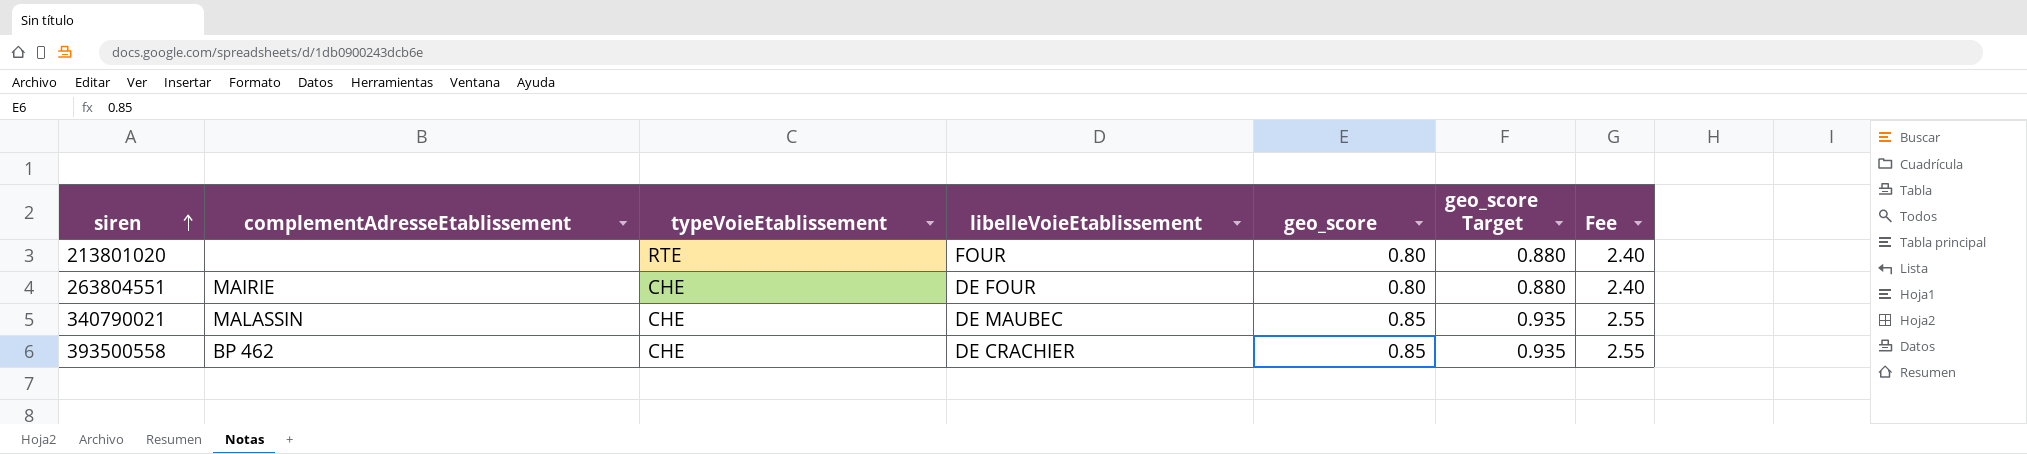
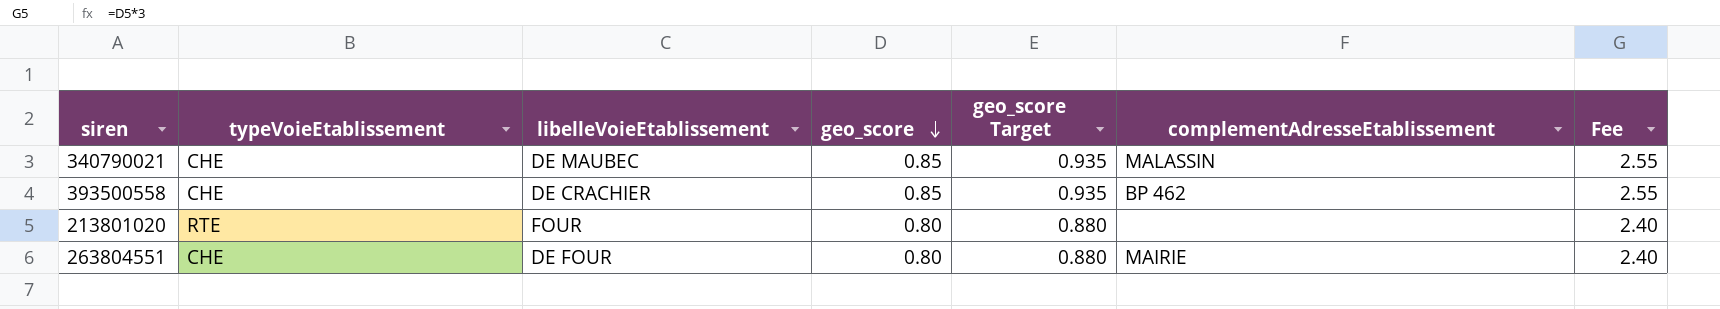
row order: siren ascending -> geo_score descending
column complementAdresseEtablissement | position: 2 -> 6

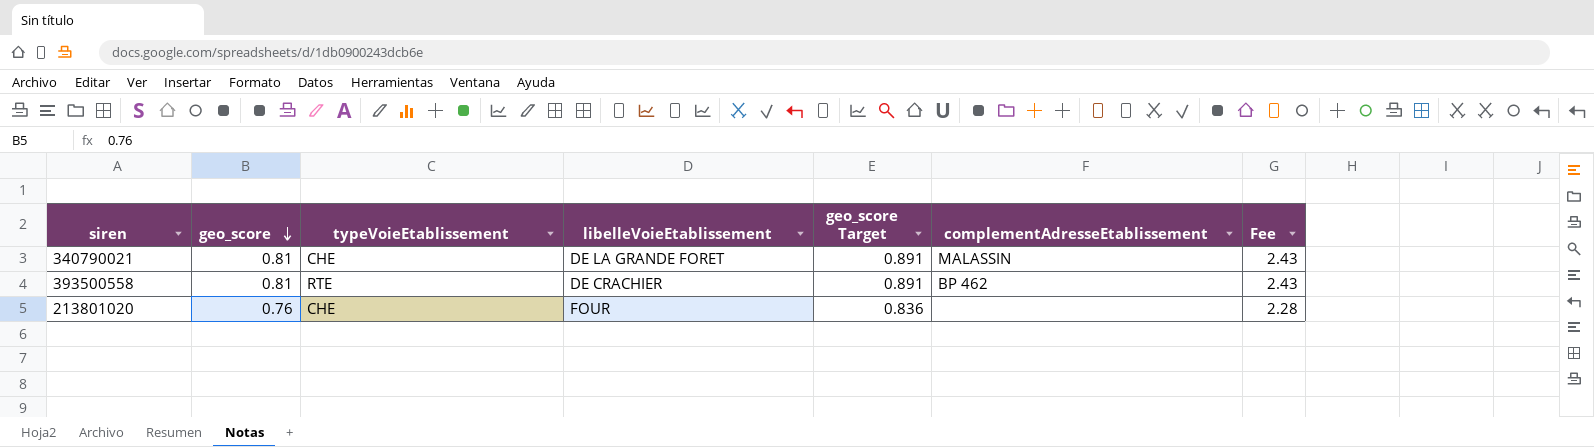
column geo_score | position: 4 -> 2
row 263804551: CHE | DE FOUR | 0.80 | 0.880 | MAIRIE | 2.40 -> none
340790021 | geo_score: 0.85 -> 0.81
340790021 | libelleVoieEtablissement: DE MAUBEC -> DE LA GRANDE FORET
340790021 | geo_score Target: 0.935 -> 0.891
340790021 | Fee: 2.55 -> 2.43
393500558 | geo_score: 0.85 -> 0.81
393500558 | typeVoieEtablissement: CHE -> RTE
393500558 | geo_score Target: 0.935 -> 0.891
393500558 | Fee: 2.55 -> 2.43
213801020 | geo_score: 0.80 -> 0.76
213801020 | typeVoieEtablissement: RTE -> CHE
213801020 | geo_score Target: 0.880 -> 0.836
213801020 | Fee: 2.40 -> 2.28

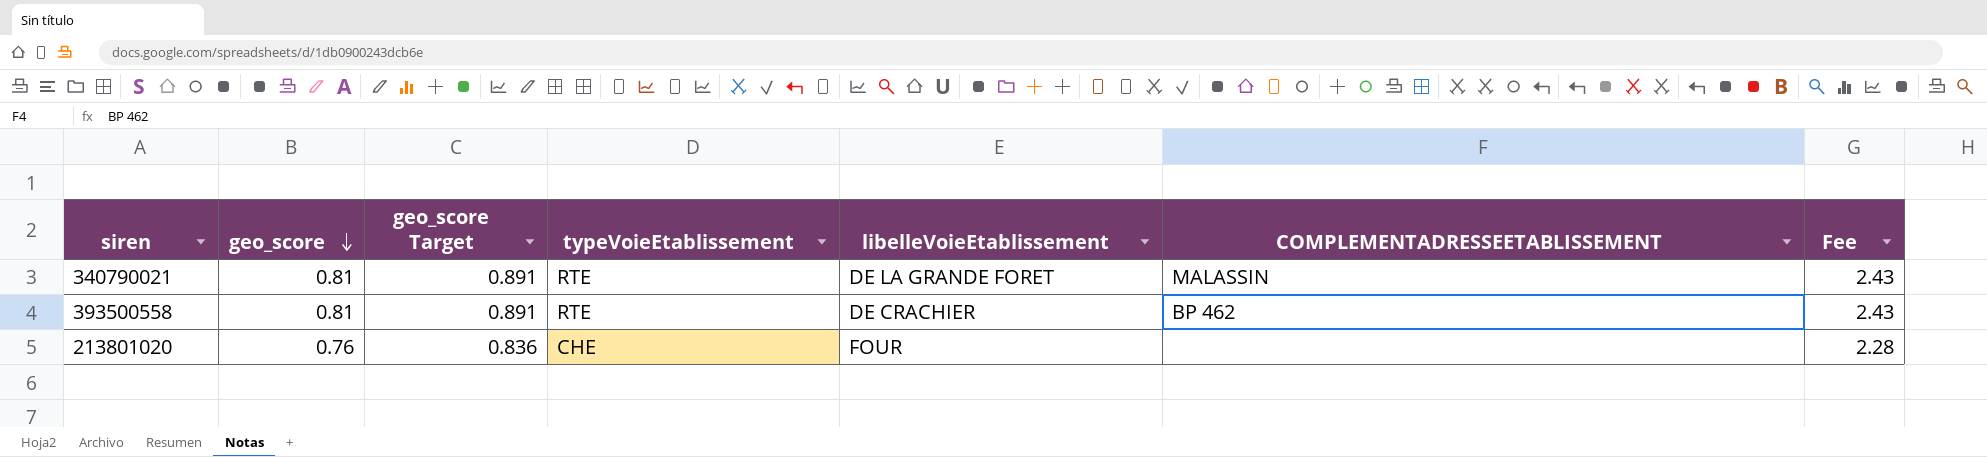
column geo_score Target | position: 5 -> 3
column name: complementAdresseEtablissement -> COMPLEMENTADRESSEETABLISSEMENT
340790021 | typeVoieEtablissement: CHE -> RTE

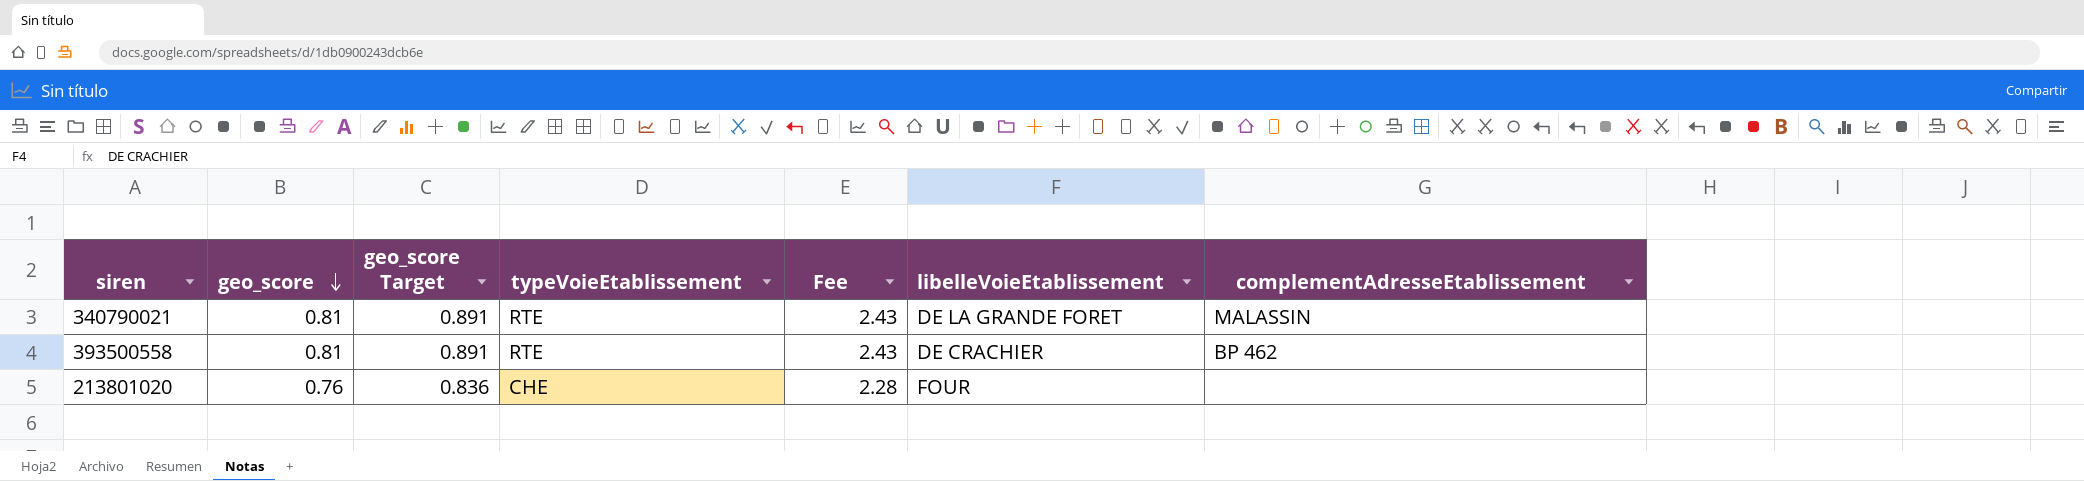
column Fee | position: 7 -> 5
column name: COMPLEMENTADRESSEETABLISSEMENT -> complementAdresseEtablissement

